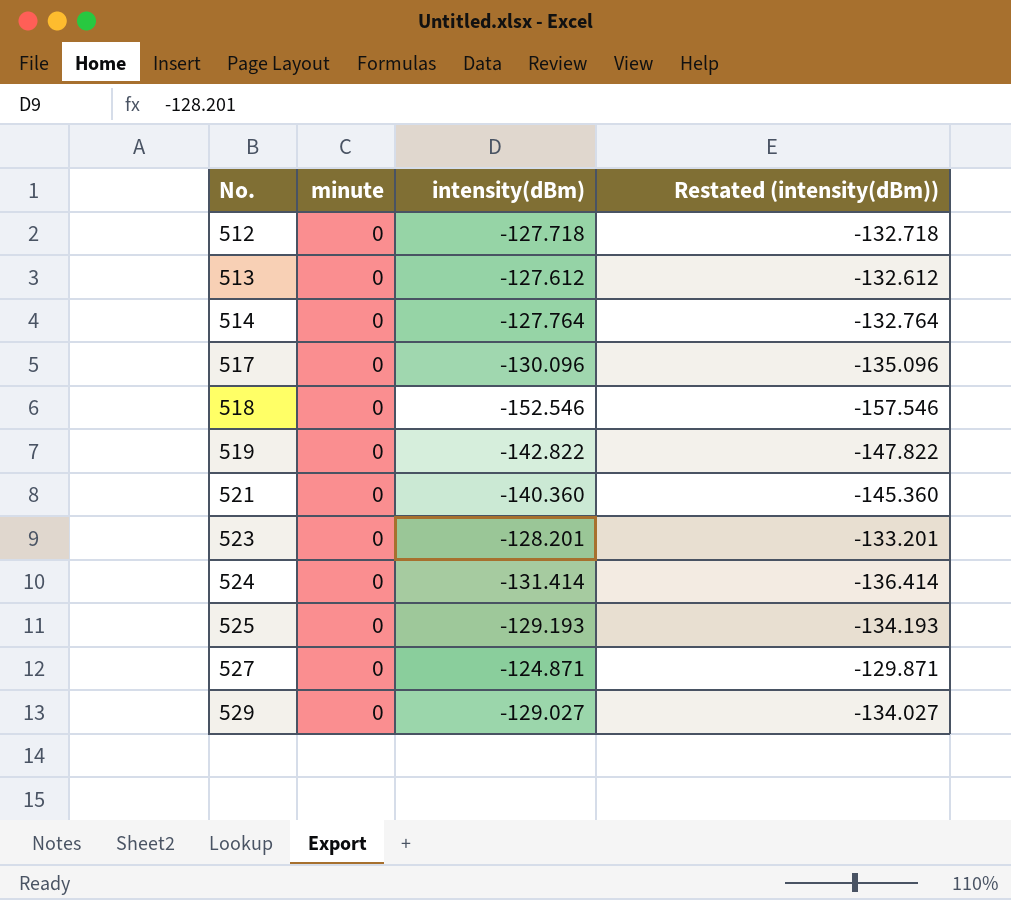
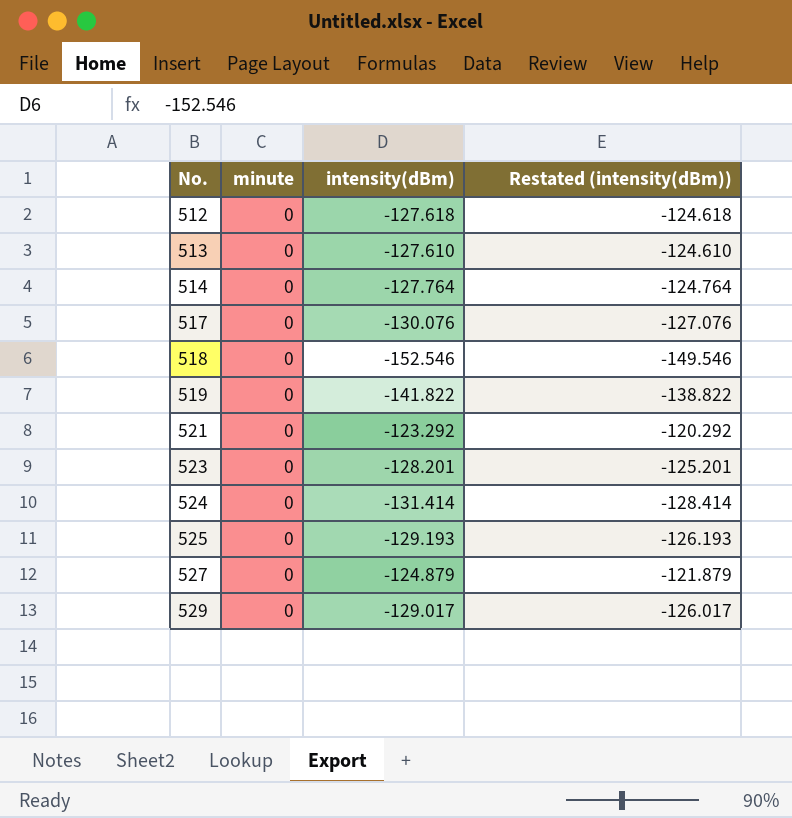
column Restated (intensity(dBm)) | formula: [intensity(dBm)] - 5 -> [intensity(dBm)] + 3
512 | intensity(dBm): -127.718 -> -127.618
513 | intensity(dBm): -127.612 -> -127.610
517 | intensity(dBm): -130.096 -> -130.076
519 | intensity(dBm): -142.822 -> -141.822
521 | intensity(dBm): -140.360 -> -123.292
527 | intensity(dBm): -124.871 -> -124.879
529 | intensity(dBm): -129.027 -> -129.017

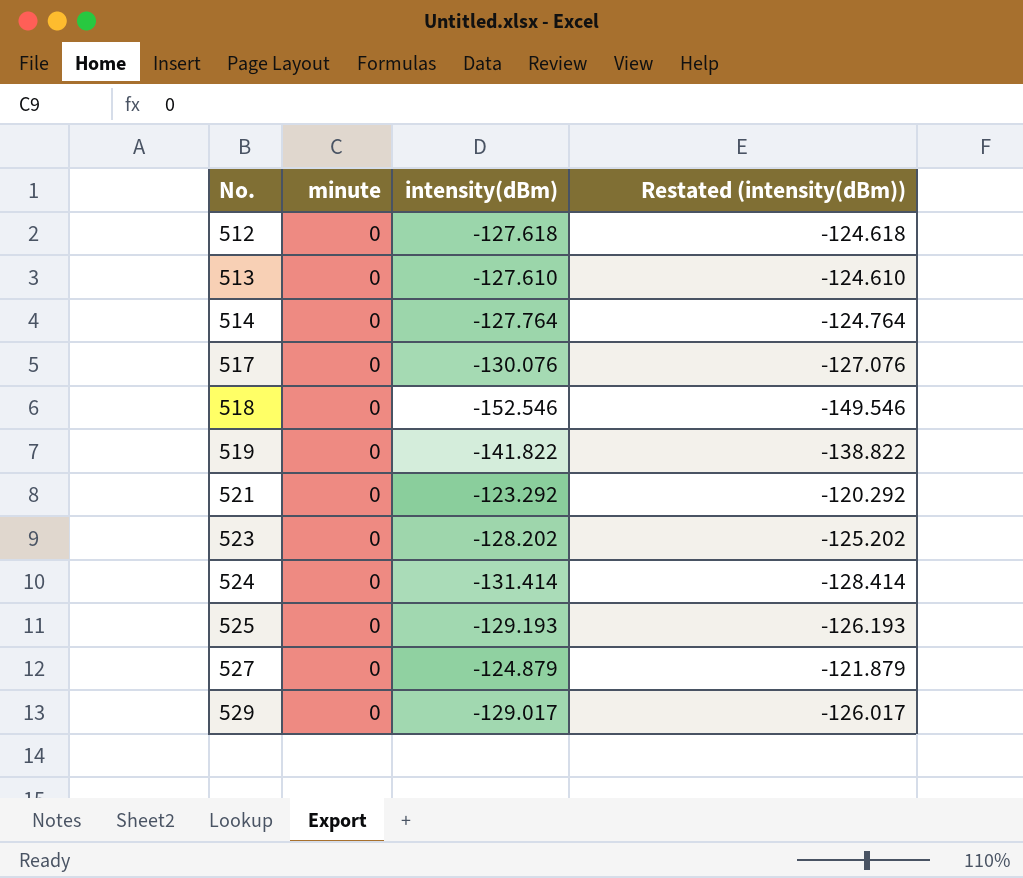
523 | intensity(dBm): -128.201 -> -128.202
523 | Restated (intensity(dBm)): -125.201 -> -125.202

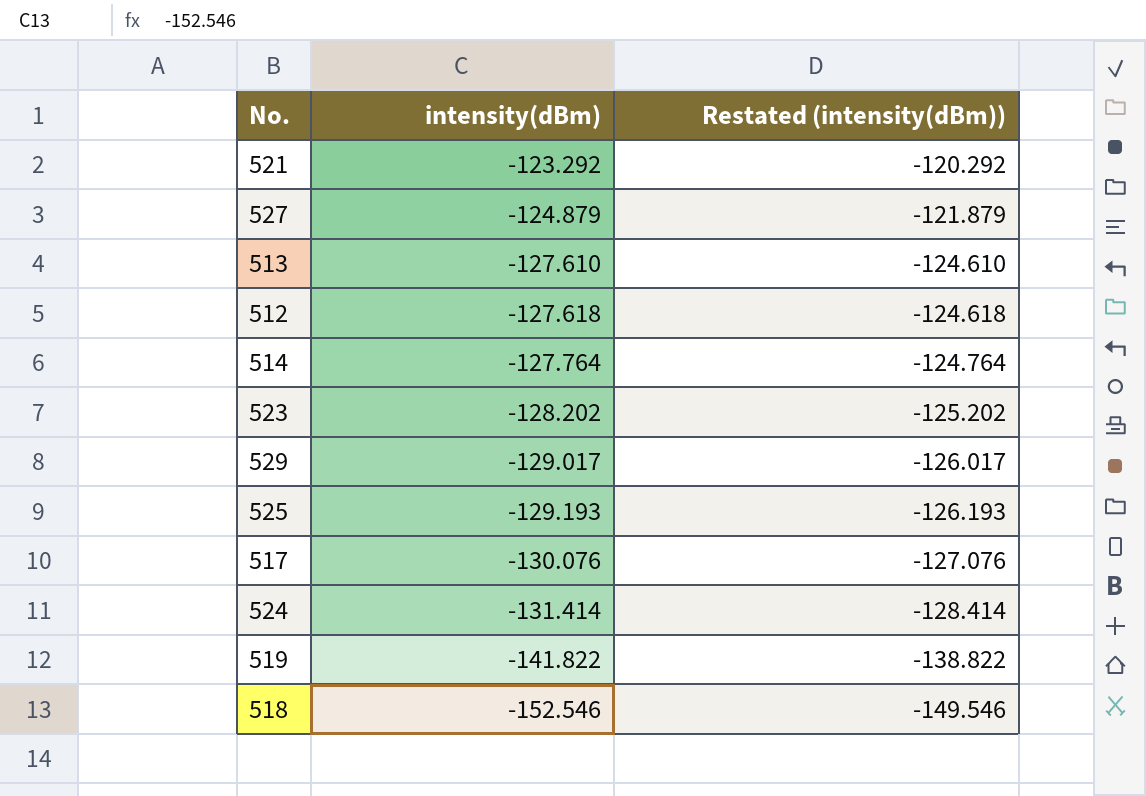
row order: No. ascending -> intensity(dBm) descending
column minute | position: 2 -> none

